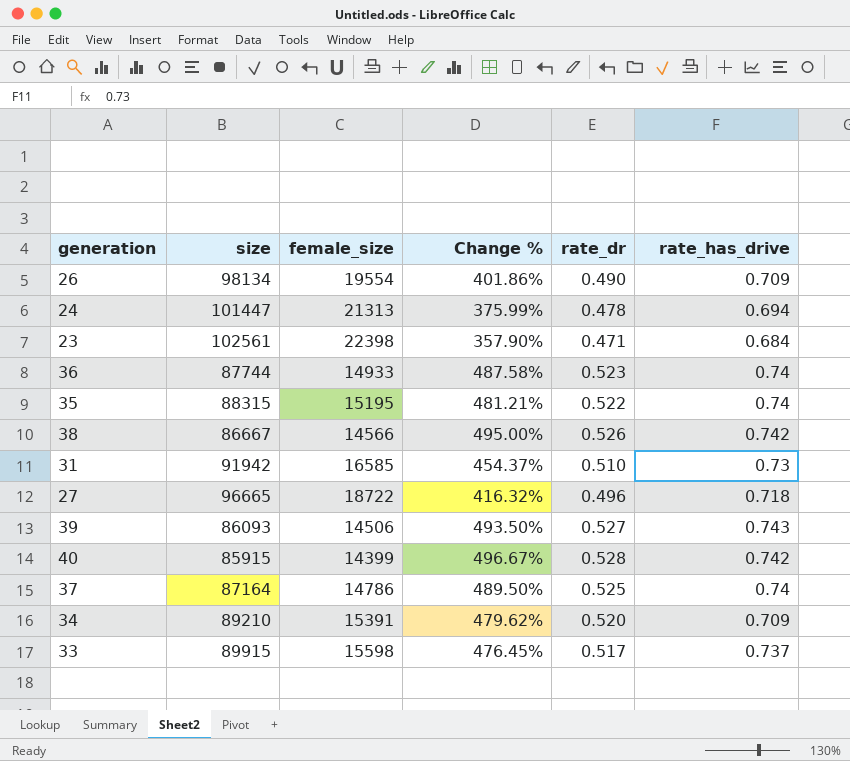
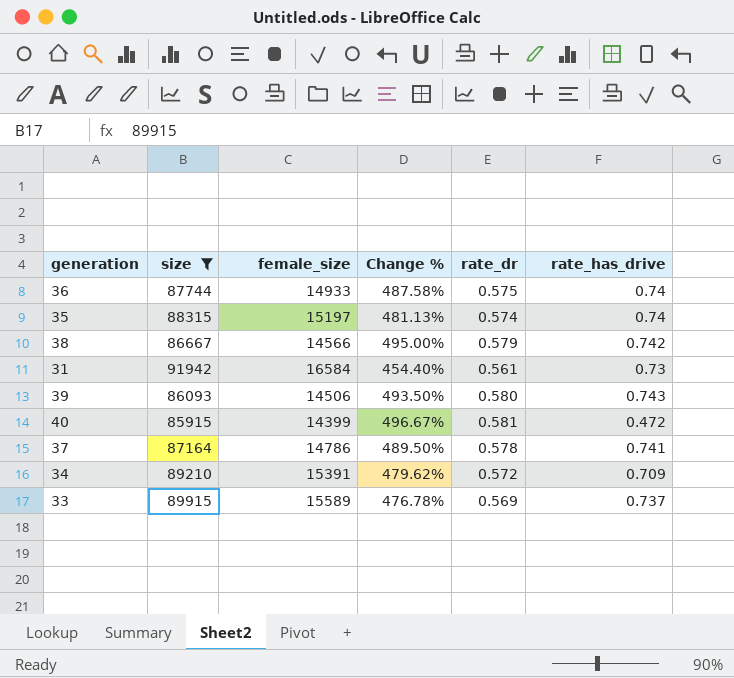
filter: none -> size <= 91942
36 | rate_dr: 0.523 -> 0.575
35 | female_size: 15195 -> 15197
35 | Change %: 481.21% -> 481.13%
35 | rate_dr: 0.522 -> 0.574
38 | rate_dr: 0.526 -> 0.579
31 | female_size: 16585 -> 16584
31 | Change %: 454.37% -> 454.40%
31 | rate_dr: 0.510 -> 0.561
39 | rate_dr: 0.527 -> 0.580
40 | rate_dr: 0.528 -> 0.581
40 | rate_has_drive: 0.742 -> 0.472
37 | rate_dr: 0.525 -> 0.578
37 | rate_has_drive: 0.74 -> 0.741
34 | rate_dr: 0.520 -> 0.572
33 | female_size: 15598 -> 15589
33 | Change %: 476.45% -> 476.78%
33 | rate_dr: 0.517 -> 0.569

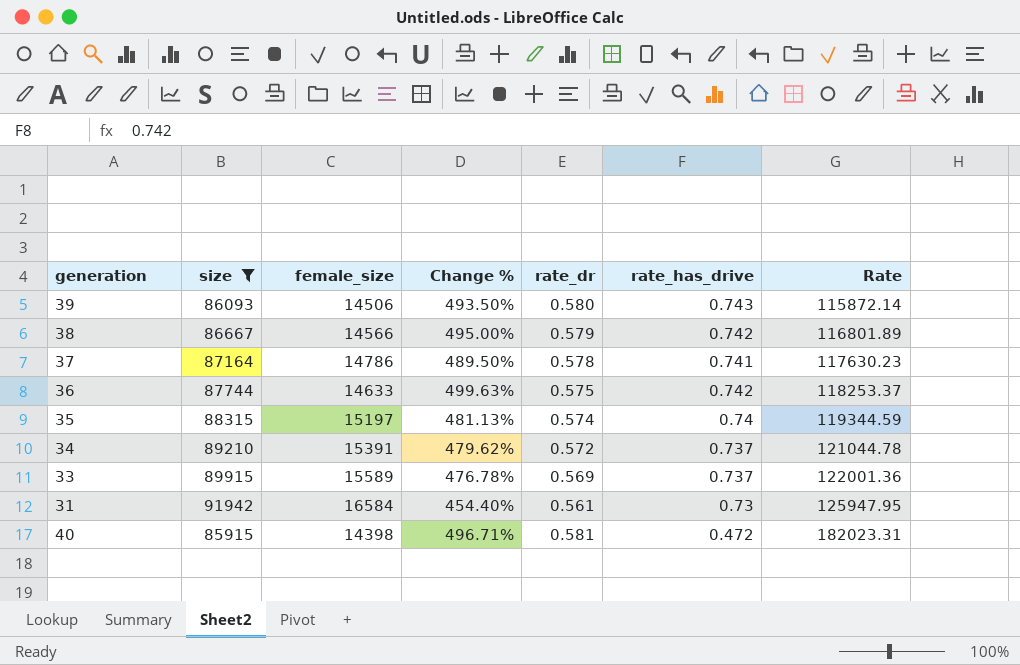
row order: none -> Rate ascending
column Rate | formula: none -> [size] / [rate_has_drive]
36 | female_size: 14933 -> 14633
36 | Change %: 487.58% -> 499.63%
36 | rate_has_drive: 0.74 -> 0.742
34 | rate_has_drive: 0.709 -> 0.737
40 | female_size: 14399 -> 14398
40 | Change %: 496.67% -> 496.71%

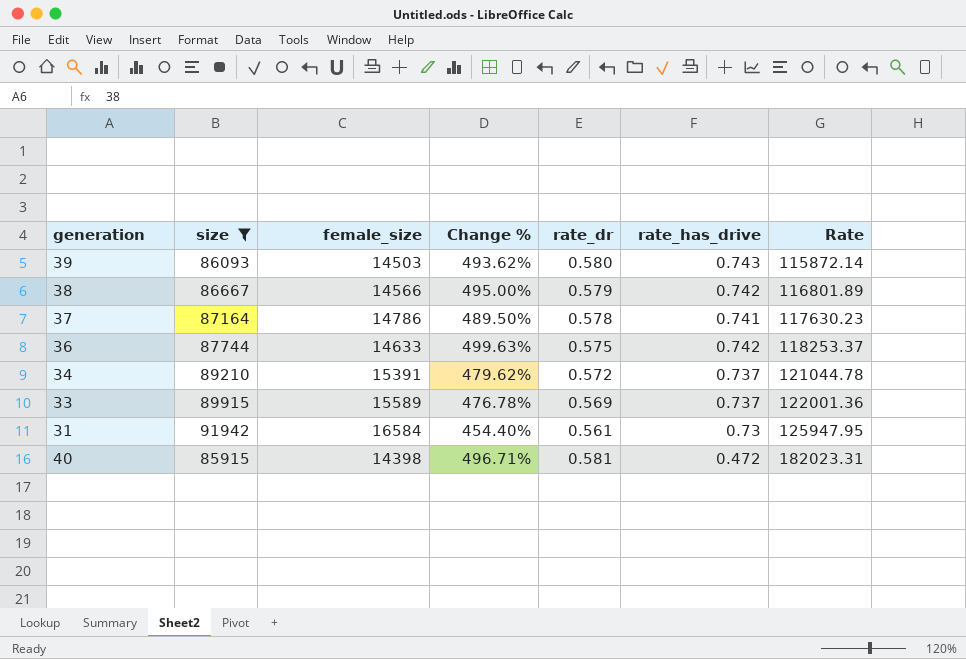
row 35: 88315 | 15197 | 481.13% | 0.574 | 0.74 | 119344.59 -> none
39 | female_size: 14506 -> 14503
39 | Change %: 493.50% -> 493.62%

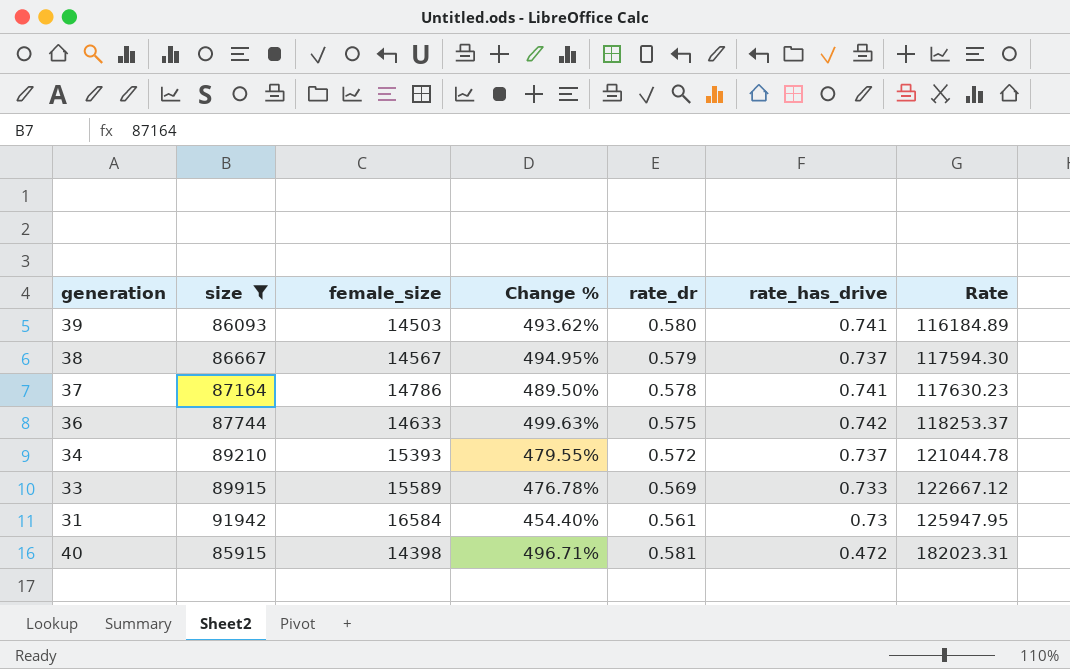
39 | rate_has_drive: 0.743 -> 0.741
39 | Rate: 115872.14 -> 116184.89
38 | female_size: 14566 -> 14567
38 | Change %: 495.00% -> 494.95%
38 | rate_has_drive: 0.742 -> 0.737
38 | Rate: 116801.89 -> 117594.30
34 | female_size: 15391 -> 15393
34 | Change %: 479.62% -> 479.55%
33 | rate_has_drive: 0.737 -> 0.733
33 | Rate: 122001.36 -> 122667.12

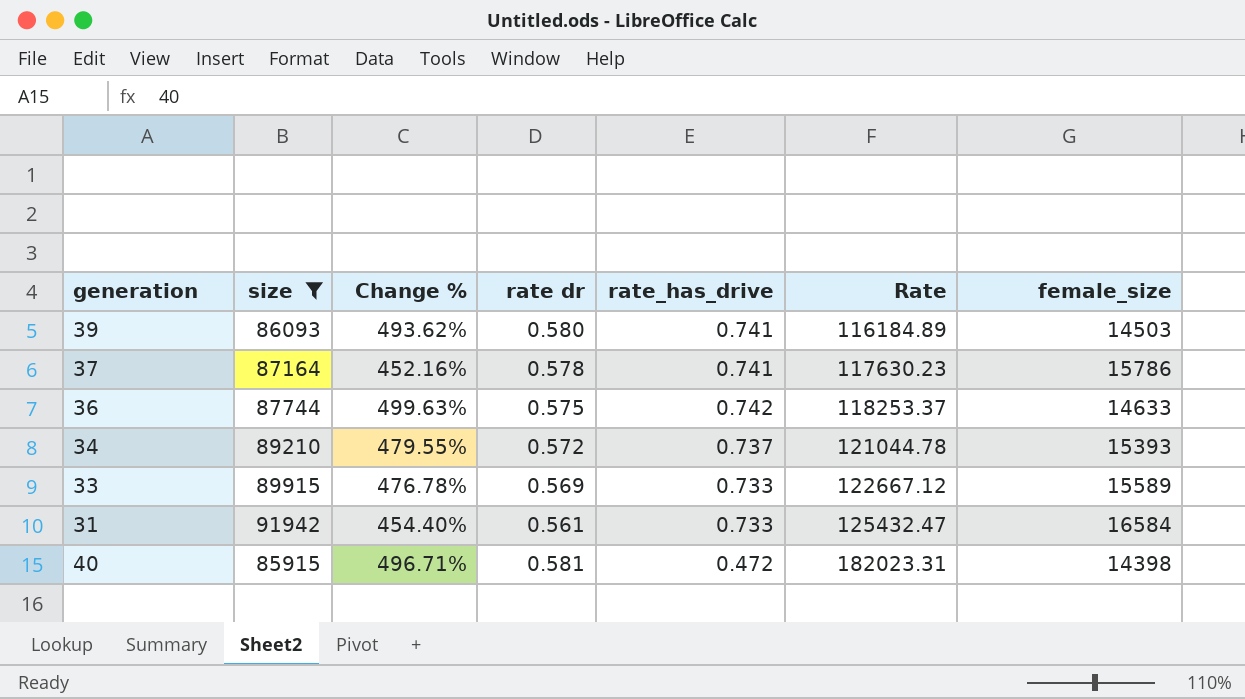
column name: rate_dr -> rate dr
column female_size | position: 3 -> 7
row 38: 86667 | 14567 | 494.95% | 0.579 | 0.737 | 117594.30 -> none
37 | Change %: 489.50% -> 452.16%
37 | female_size: 14786 -> 15786
31 | rate_has_drive: 0.73 -> 0.733
31 | Rate: 125947.95 -> 125432.47

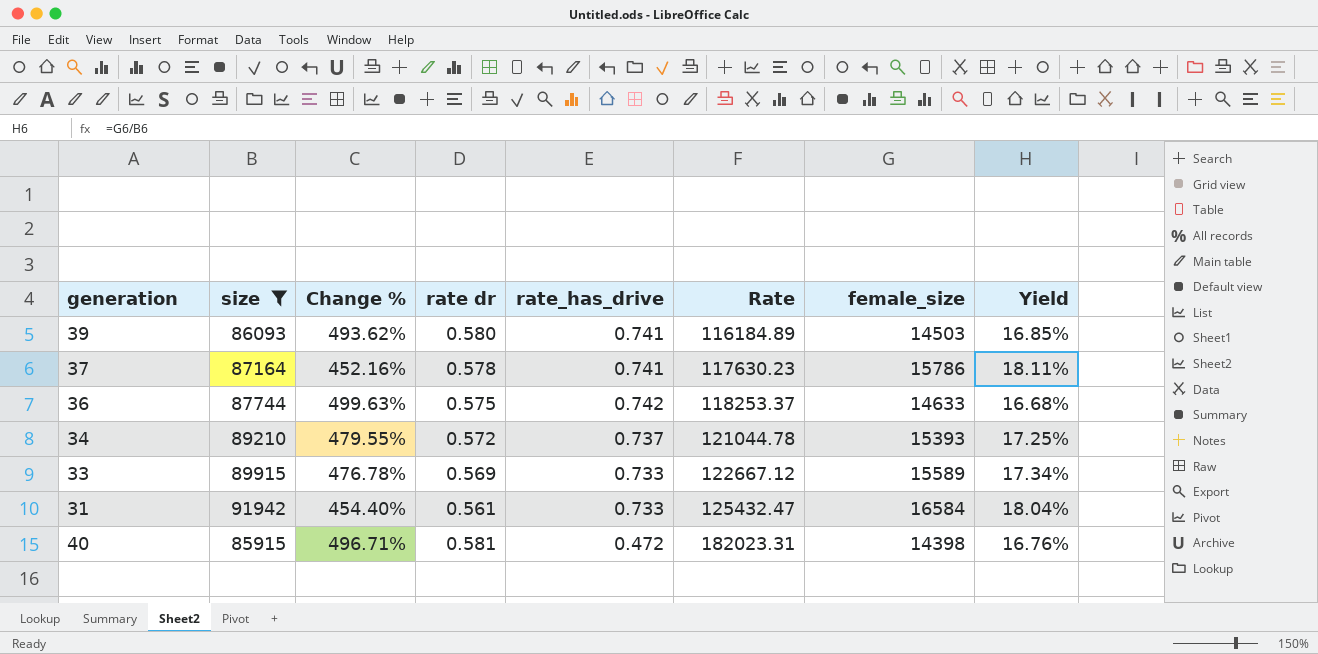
column Yield | formula: none -> [female_size] / [size]

